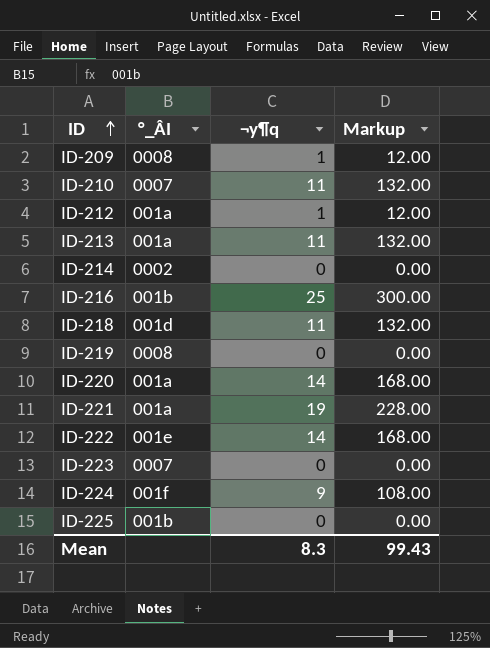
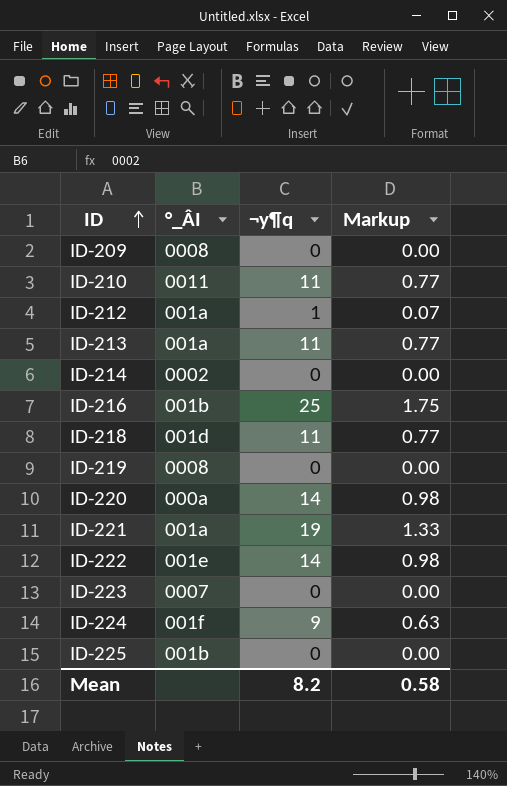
column Markup | formula: [¬y¶q] * 12 -> [¬y¶q] * 0.07
ID-209 | ¬y¶q: 1 -> 0
ID-210 | °_ÂI: 0007 -> 0011
ID-220 | °_ÂI: 001a -> 000a
Mean | ¬y¶q: 8.3 -> 8.2
Mean | Markup: 99.43 -> 0.58

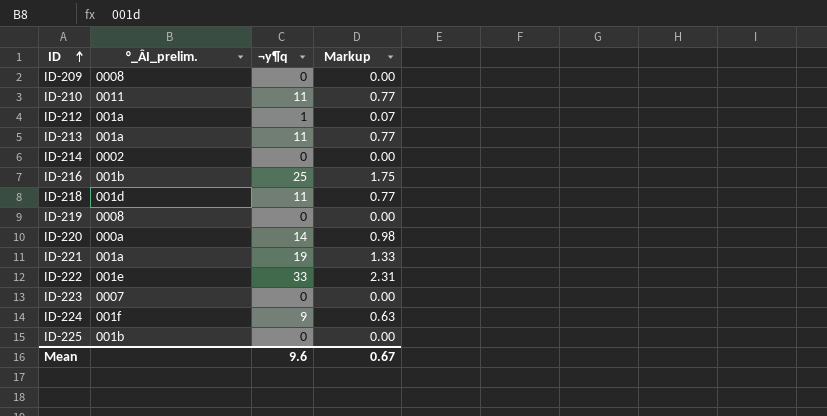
column name: °_ÂI -> °_ÂI_prelim.
ID-222 | ¬y¶q: 14 -> 33
ID-222 | Markup: 0.98 -> 2.31
Mean | ¬y¶q: 8.2 -> 9.6
Mean | Markup: 0.58 -> 0.67

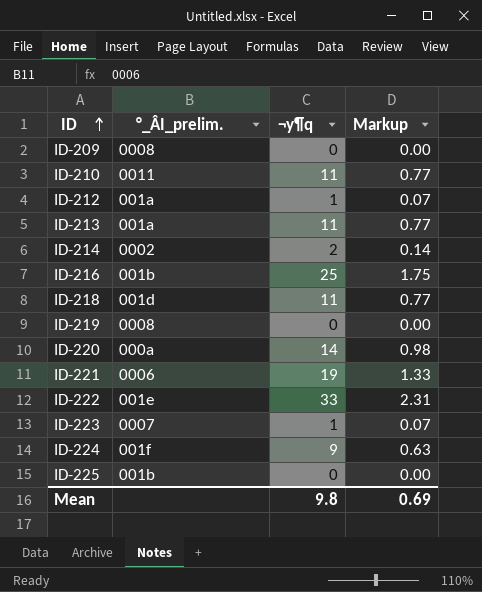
ID-214 | ¬y¶q: 0 -> 2
ID-214 | Markup: 0.00 -> 0.14
ID-221 | °_ÂI_prelim.: 001a -> 0006
ID-223 | ¬y¶q: 0 -> 1
ID-223 | Markup: 0.00 -> 0.07
Mean | ¬y¶q: 9.6 -> 9.8
Mean | Markup: 0.67 -> 0.69

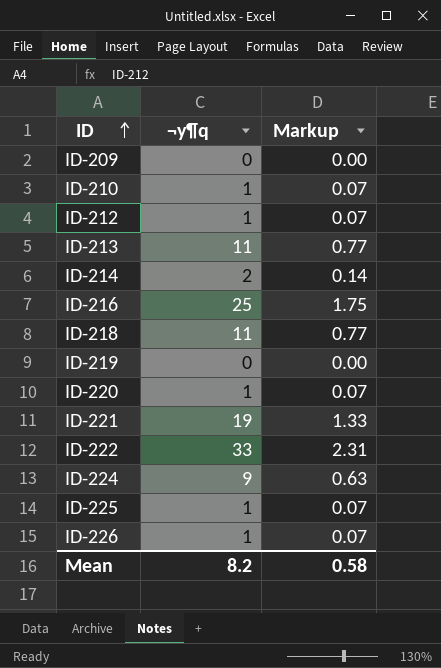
column °_ÂI_prelim. | position: 2 -> none
row ID-223: 0007 | 1 | 0.07 -> none
ID-210 | ¬y¶q: 11 -> 1
ID-210 | Markup: 0.77 -> 0.07
ID-220 | ¬y¶q: 14 -> 1
ID-220 | Markup: 0.98 -> 0.07
ID-225 | ¬y¶q: 0 -> 1
ID-225 | Markup: 0.00 -> 0.07
row ID-226: none -> 1 | 0.07
Mean | ¬y¶q: 9.8 -> 8.2
Mean | Markup: 0.69 -> 0.58

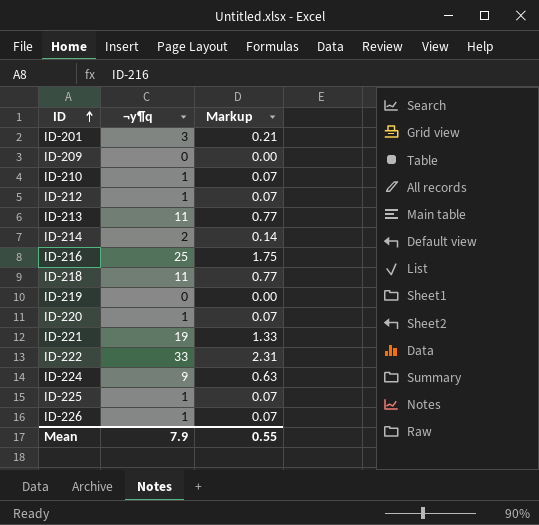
row ID-201: none -> 3 | 0.21
Mean | ¬y¶q: 8.2 -> 7.9
Mean | Markup: 0.58 -> 0.55

